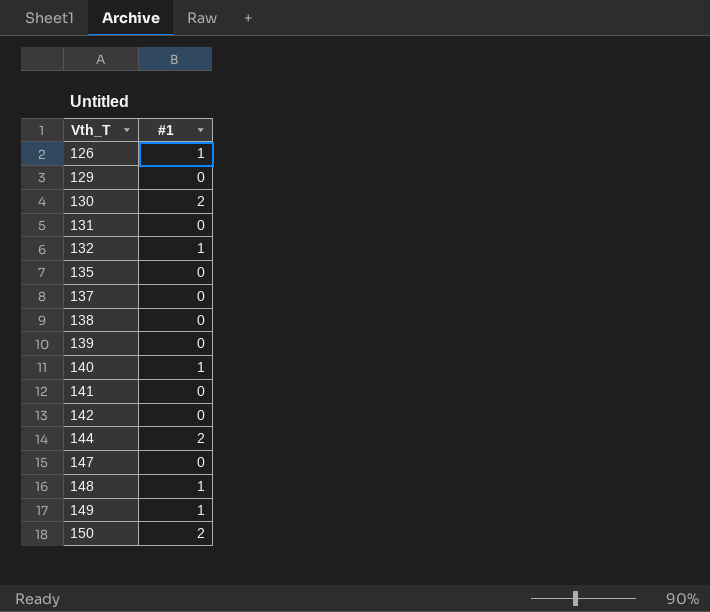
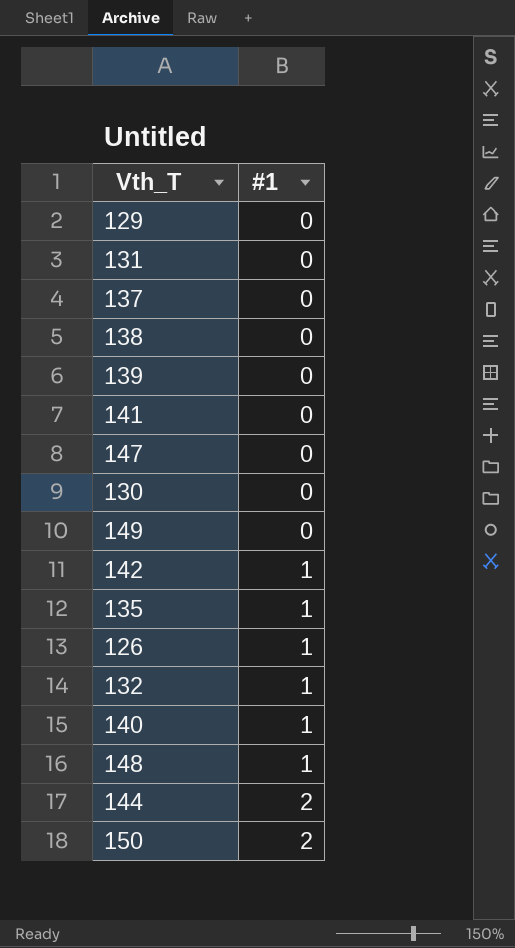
row order: Vth_T ascending -> #1 ascending
130 | #1: 2 -> 0
149 | #1: 1 -> 0
142 | #1: 0 -> 1
135 | #1: 0 -> 1

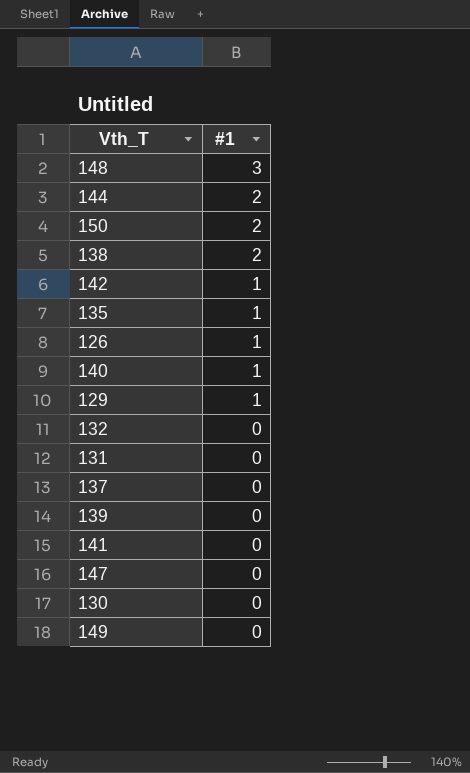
row order: #1 ascending -> #1 descending
148 | #1: 1 -> 3
138 | #1: 0 -> 2
129 | #1: 0 -> 1
132 | #1: 1 -> 0

